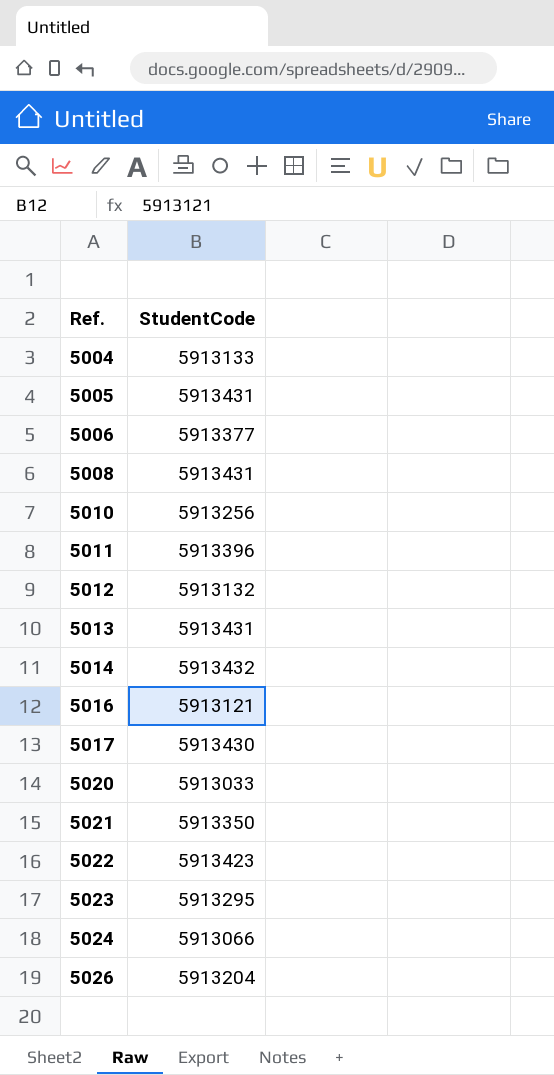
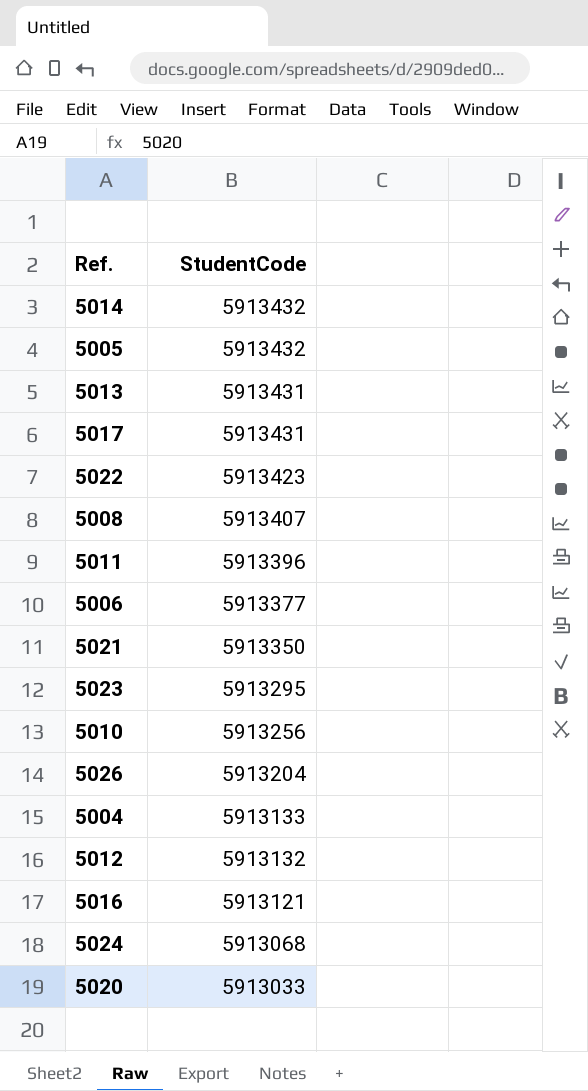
row order: Ref. ascending -> StudentCode descending
5005 | StudentCode: 5913431 -> 5913432
5017 | StudentCode: 5913430 -> 5913431
5008 | StudentCode: 5913431 -> 5913407
5024 | StudentCode: 5913066 -> 5913068

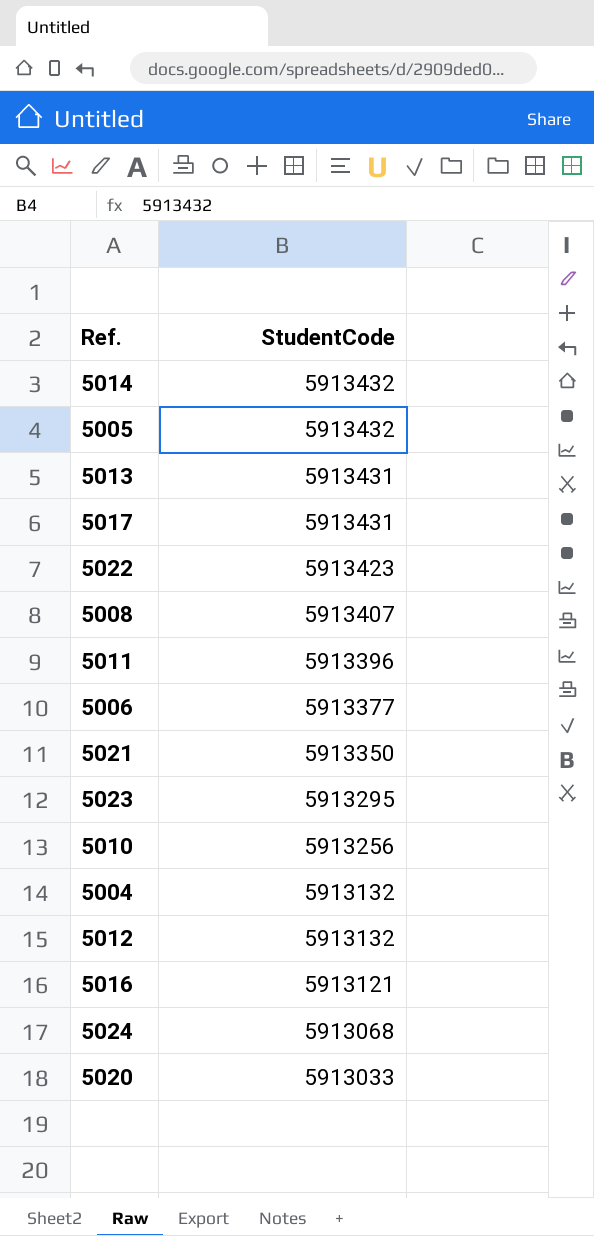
row 5026: 5913204 -> none
5004 | StudentCode: 5913133 -> 5913132

